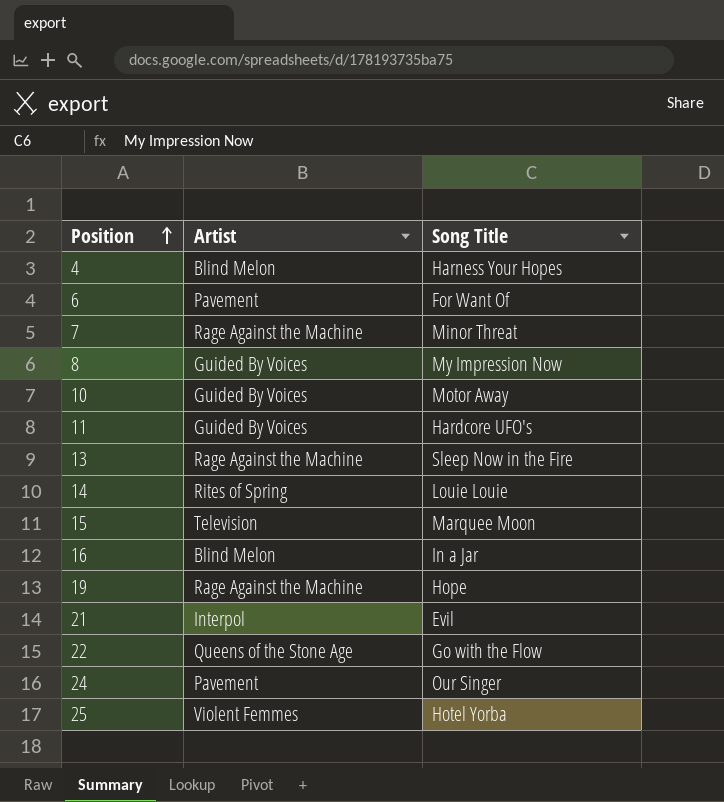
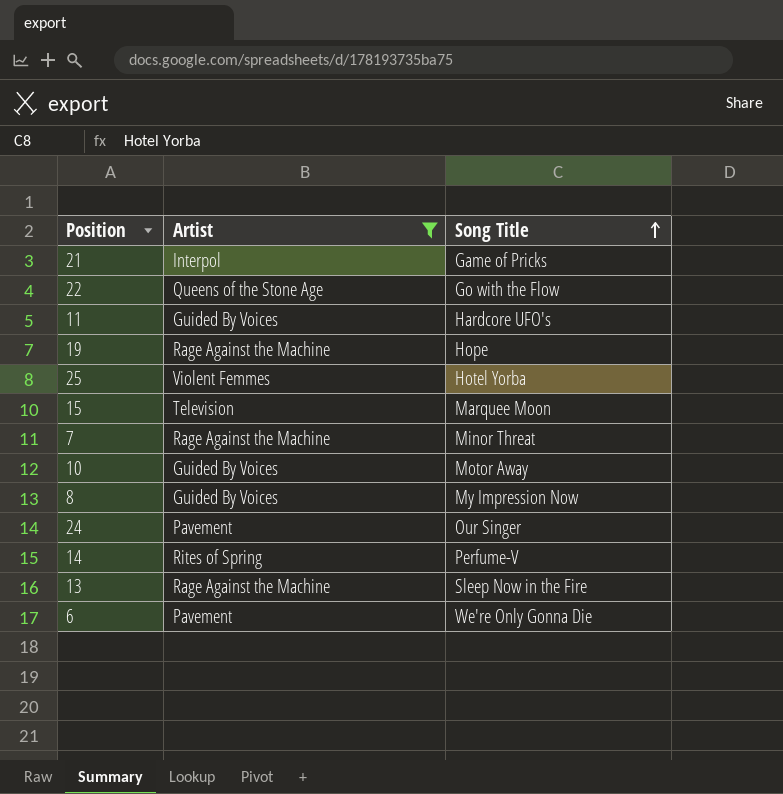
filter: none -> Artist != Blind Melon
row order: Position ascending -> Song Title ascending
21 | Song Title: Evil -> Game of Pricks
14 | Song Title: Louie Louie -> Perfume-V
6 | Song Title: For Want Of -> We're Only Gonna Die

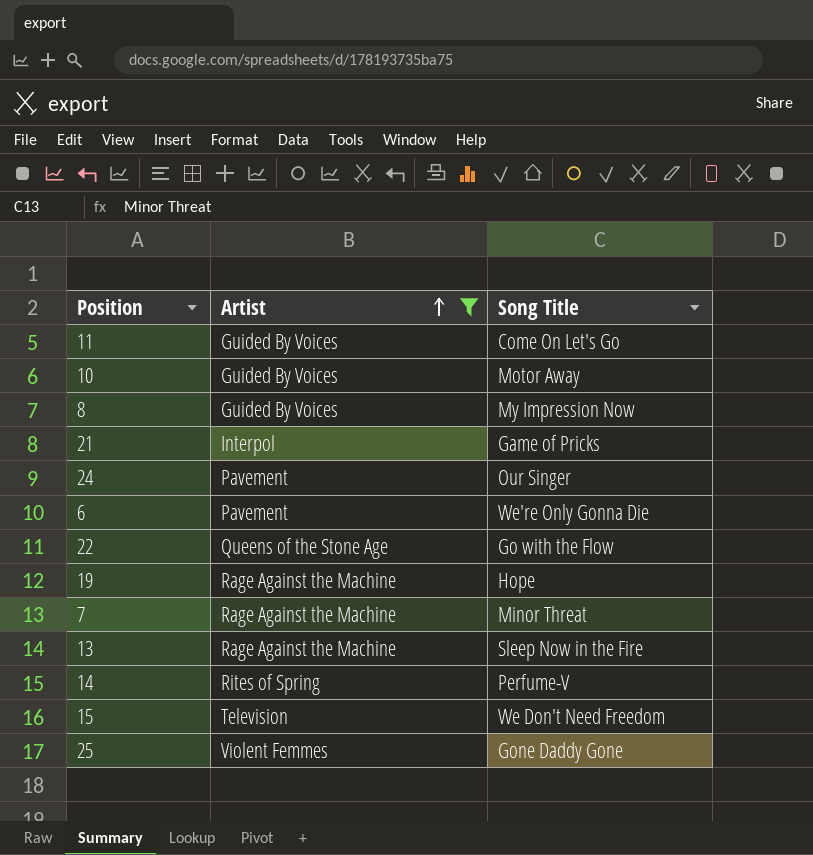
row order: Song Title ascending -> Artist ascending
11 | Song Title: Hardcore UFO's -> Come On Let's Go
15 | Song Title: Marquee Moon -> We Don't Need Freedom
25 | Song Title: Hotel Yorba -> Gone Daddy Gone

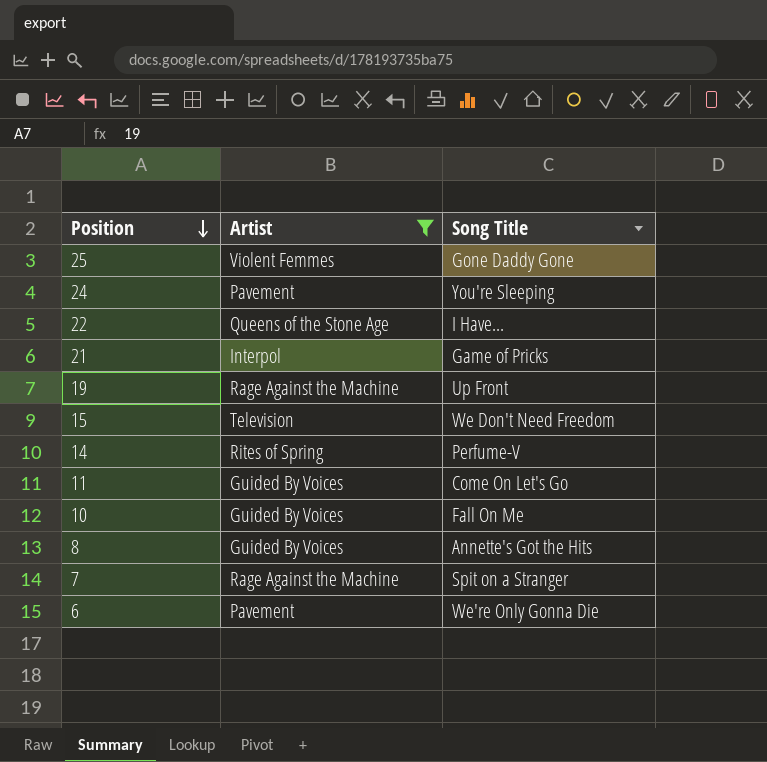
row order: Artist ascending -> Position descending
row 13: Rage Against the Machine | Sleep Now in the Fire -> none
24 | Song Title: Our Singer -> You're Sleeping
22 | Song Title: Go with the Flow -> I Have...
19 | Song Title: Hope -> Up Front
10 | Song Title: Motor Away -> Fall On Me
8 | Song Title: My Impression Now -> Annette's Got the Hits
7 | Song Title: Minor Threat -> Spit on a Stranger

